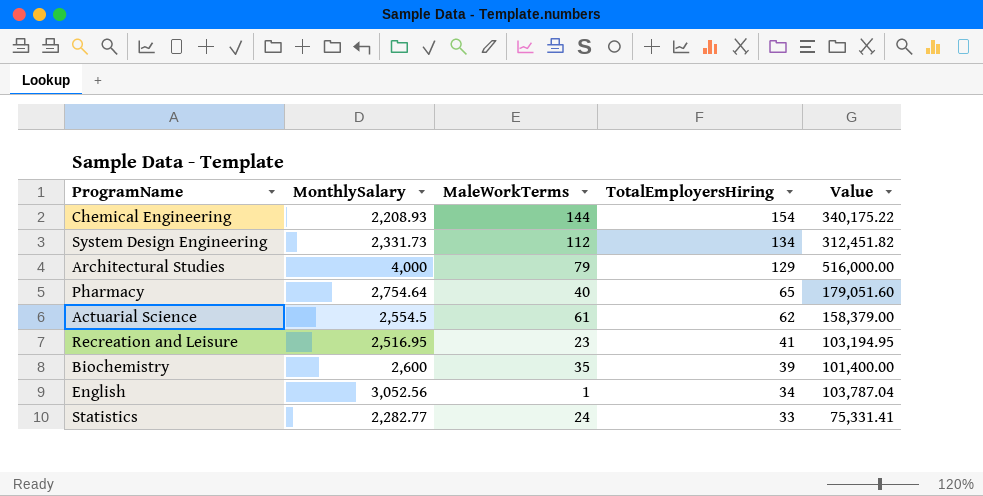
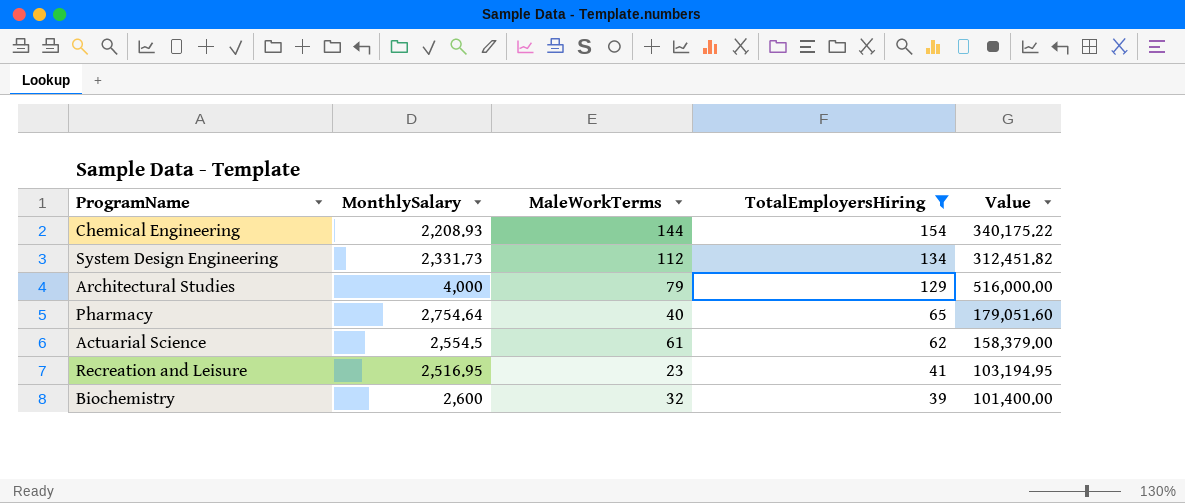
filter: none -> TotalEmployersHiring >= 39
Biochemistry | MaleWorkTerms: 35 -> 32

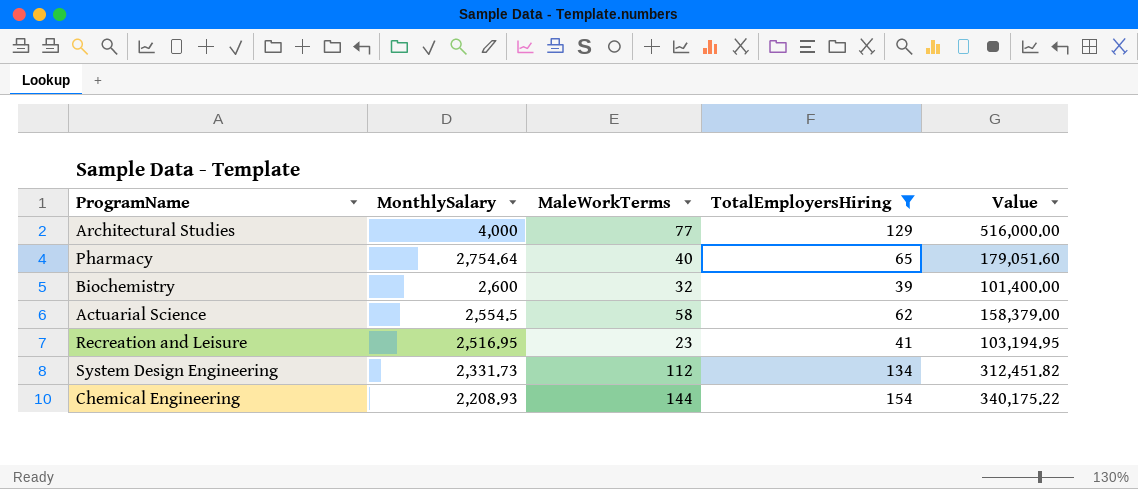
row order: TotalEmployersHiring descending -> MonthlySalary descending
Architectural Studies | MaleWorkTerms: 79 -> 77
Actuarial Science | MaleWorkTerms: 61 -> 58

